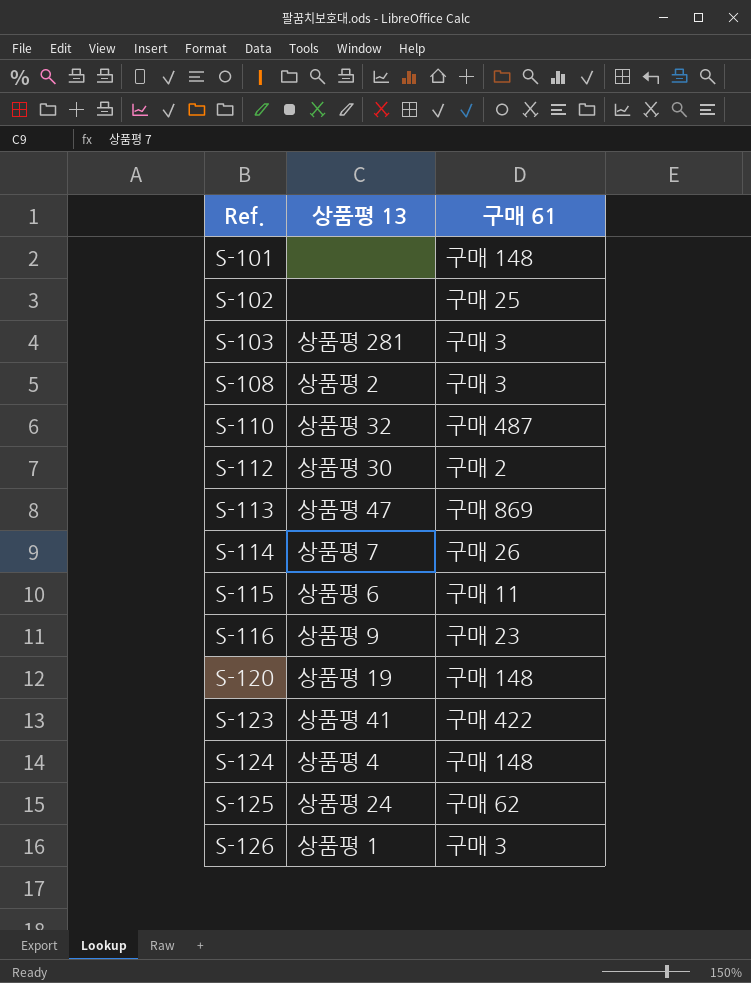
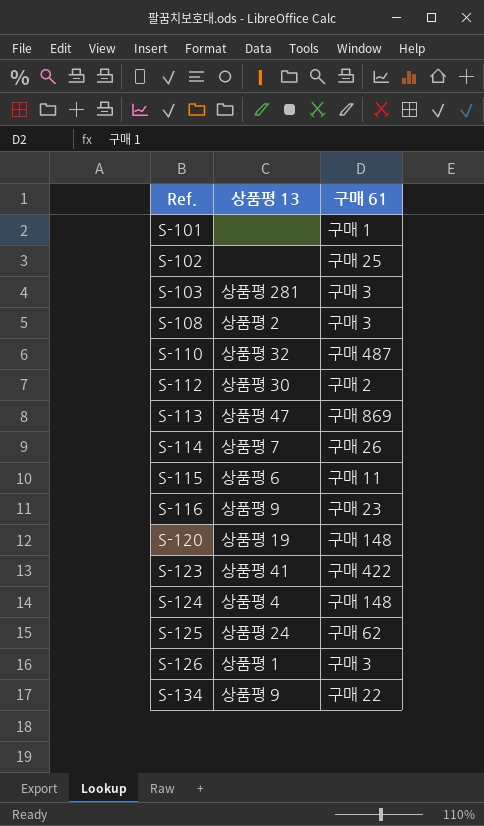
S-101 | 구매 61: 구매 148 -> 구매 1
row S-134: none -> 상품평 9 | 구매 22

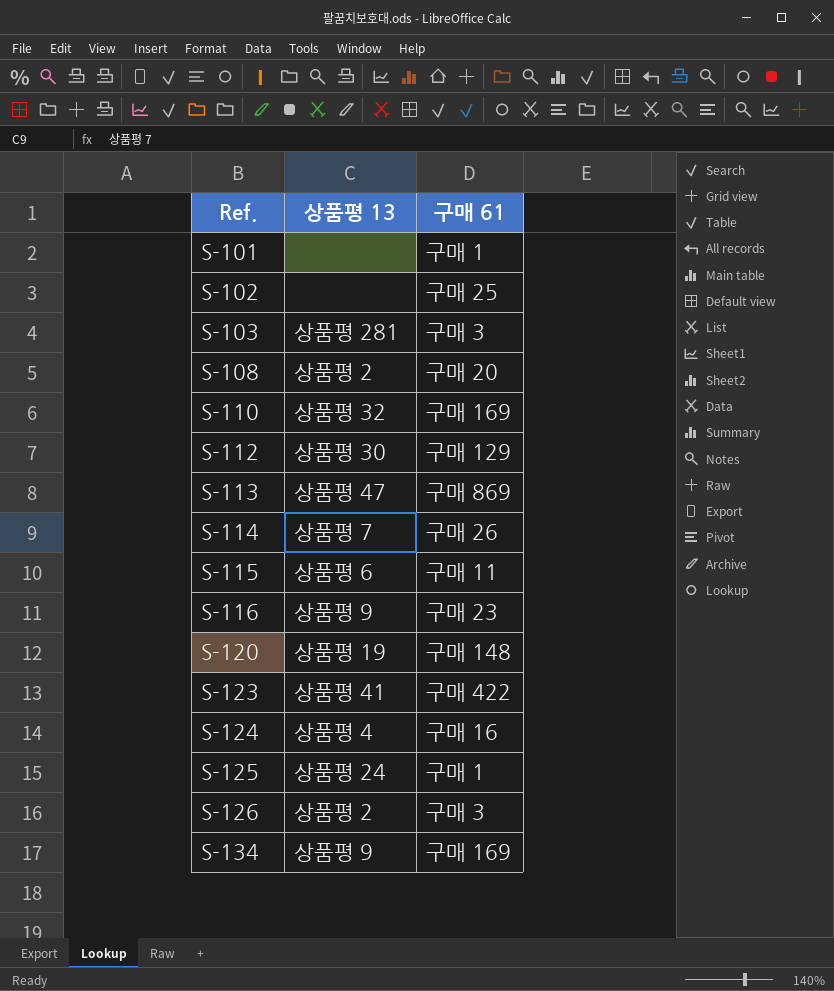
S-108 | 구매 61: 구매 3 -> 구매 20
S-110 | 구매 61: 구매 487 -> 구매 169
S-112 | 구매 61: 구매 2 -> 구매 129
S-124 | 구매 61: 구매 148 -> 구매 16
S-125 | 구매 61: 구매 62 -> 구매 1
S-126 | 상품평 13: 상품평 1 -> 상품평 2
S-134 | 구매 61: 구매 22 -> 구매 169

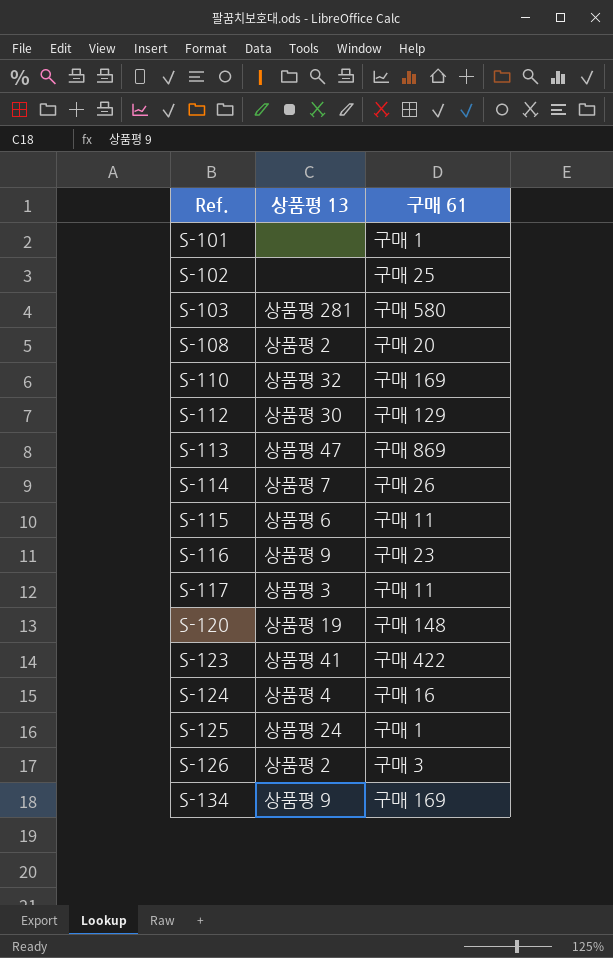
S-103 | 구매 61: 구매 3 -> 구매 580
row S-117: none -> 상품평 3 | 구매 11

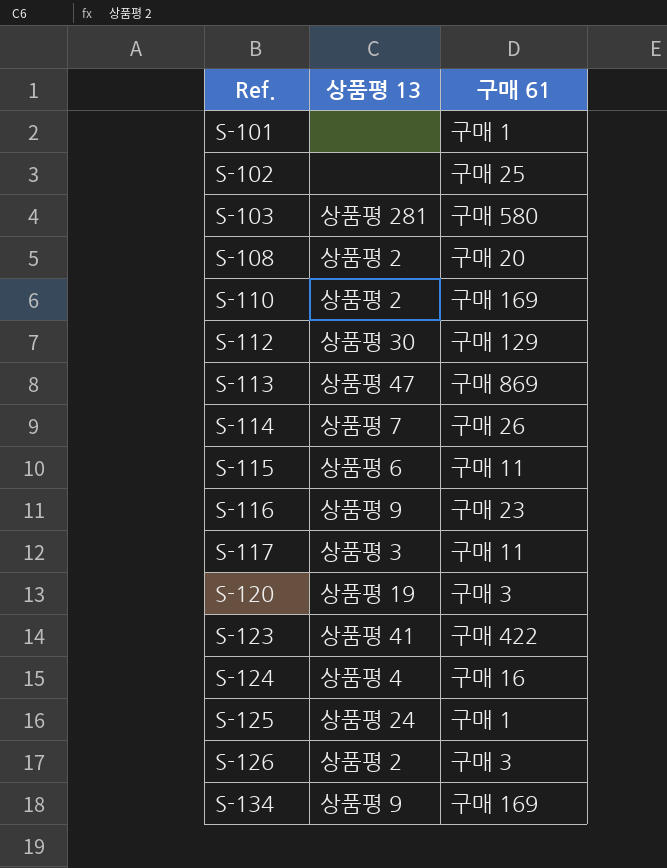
S-110 | 상품평 13: 상품평 32 -> 상품평 2
S-120 | 구매 61: 구매 148 -> 구매 3

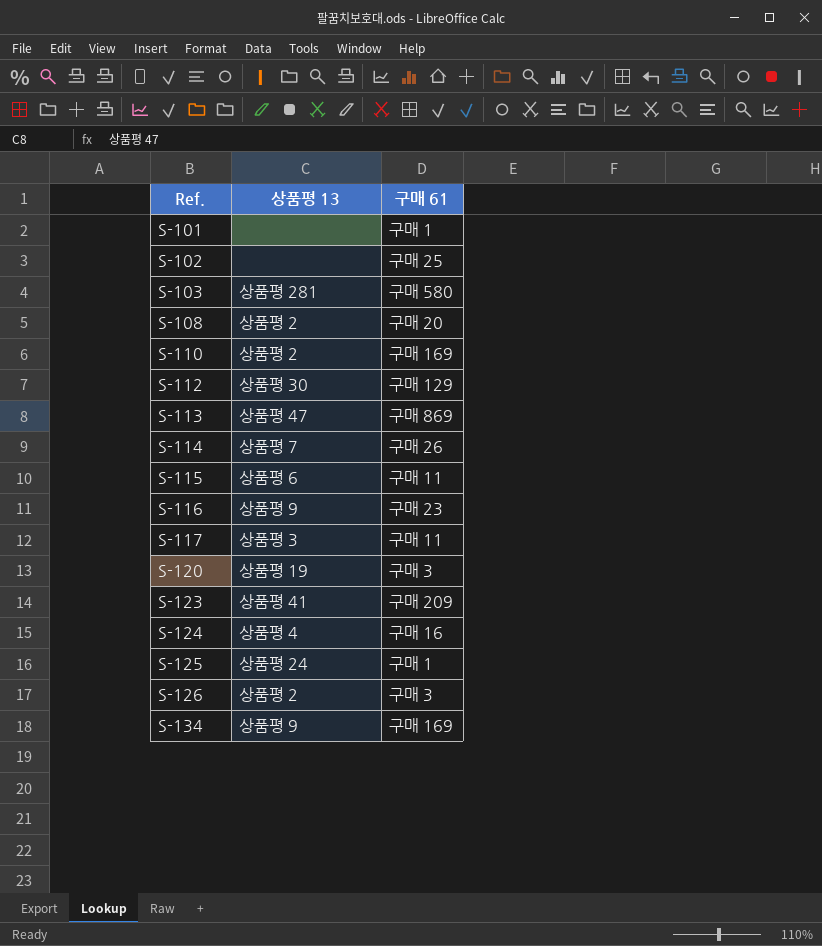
S-123 | 구매 61: 구매 422 -> 구매 209

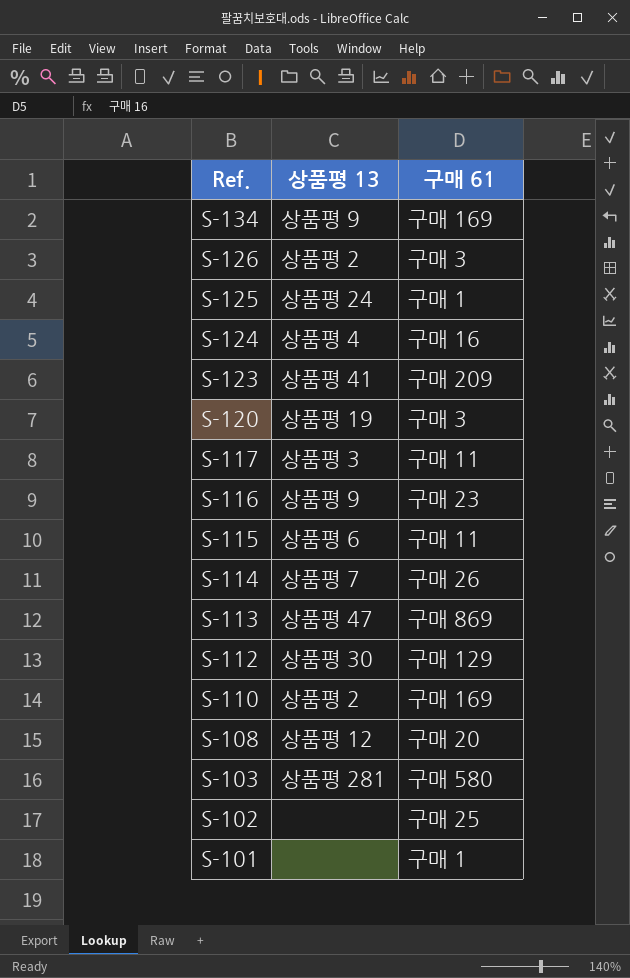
row order: Ref. ascending -> Ref. descending
S-108 | 상품평 13: 상품평 2 -> 상품평 12

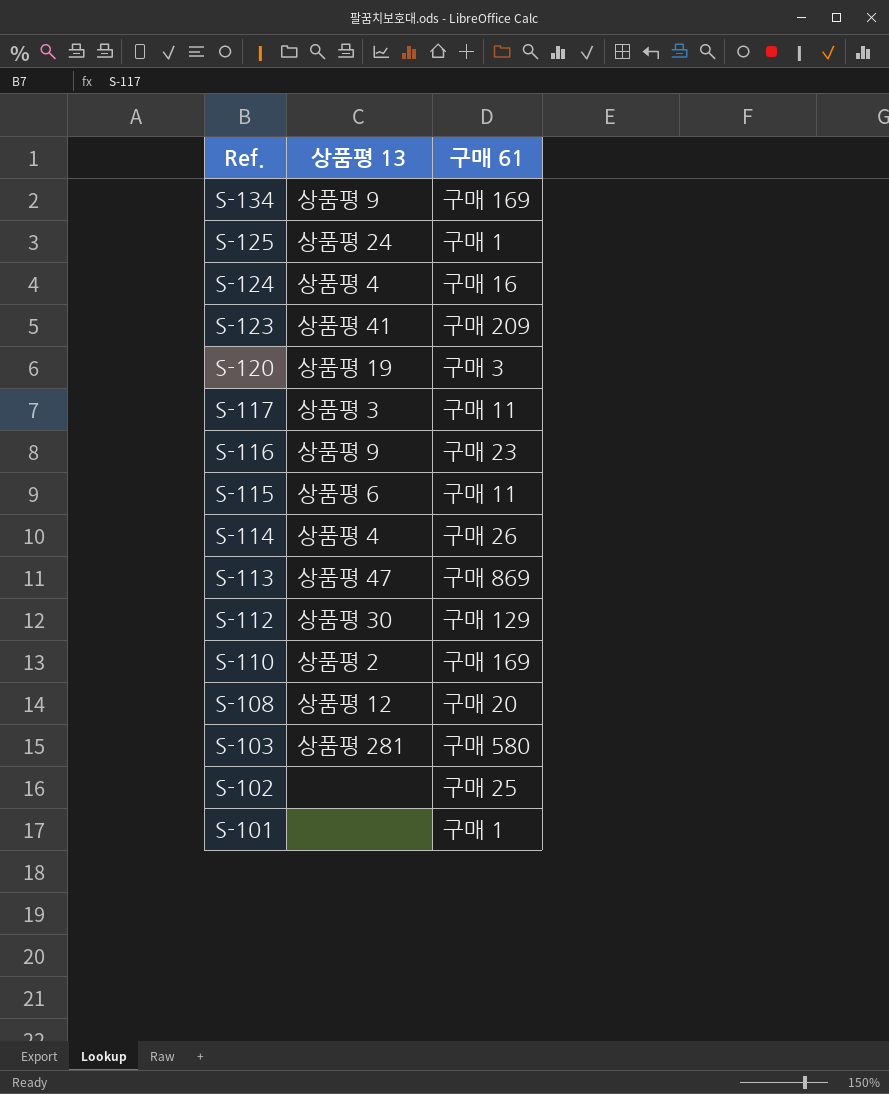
row S-126: 상품평 2 | 구매 3 -> none
S-114 | 상품평 13: 상품평 7 -> 상품평 4

